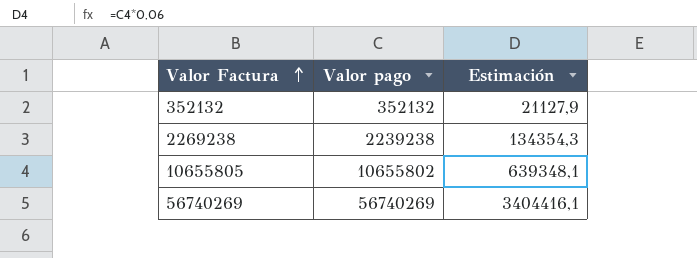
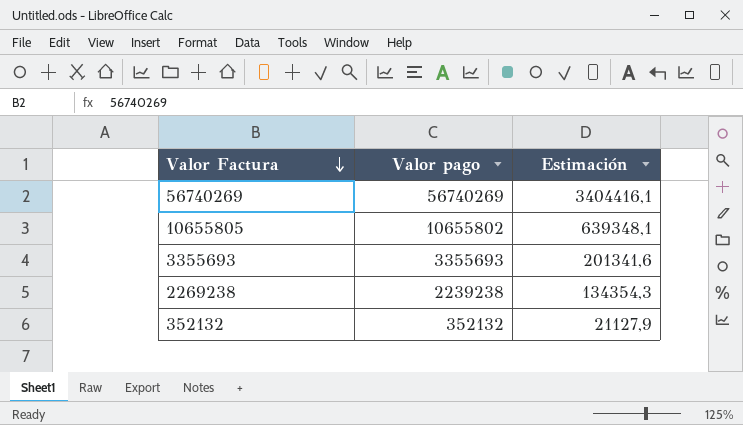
row order: Valor Factura ascending -> Valor Factura descending
row 3355693: none -> 3355693 | 201341,6

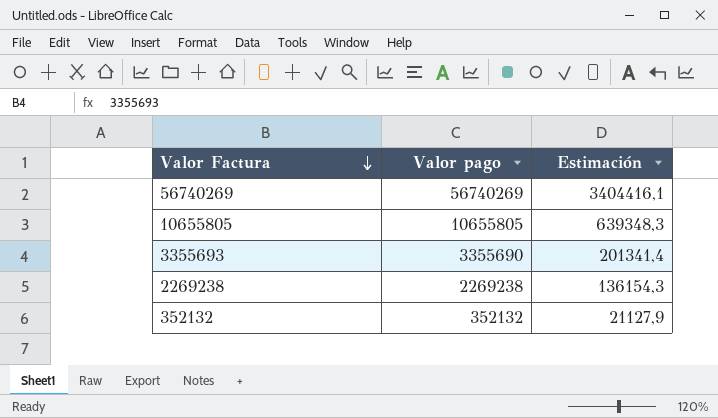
10655805 | Valor pago: 10655802 -> 10655805
10655805 | Estimación: 639348,1 -> 639348,3
3355693 | Valor pago: 3355693 -> 3355690
3355693 | Estimación: 201341,6 -> 201341,4
2269238 | Valor pago: 2239238 -> 2269238
2269238 | Estimación: 134354,3 -> 136154,3

